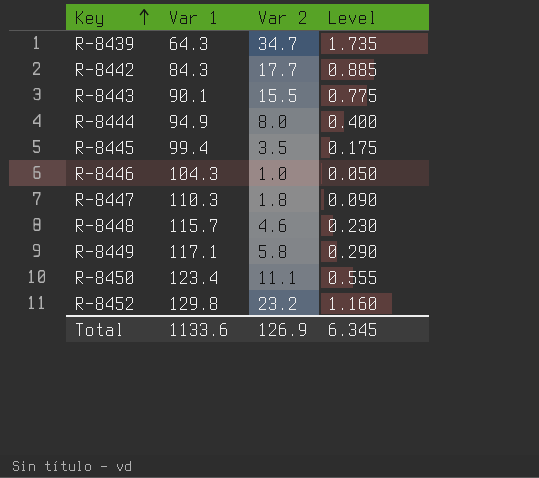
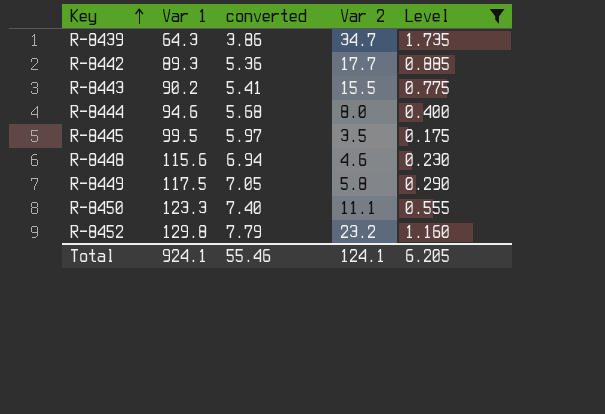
filter: none -> Level >= 0.175
column converted | formula: none -> [Var 1] * 0.06
R-8442 | Var 1: 84.3 -> 89.3
R-8443 | Var 1: 90.1 -> 90.2
R-8444 | Var 1: 94.9 -> 94.6
R-8445 | Var 1: 99.4 -> 99.5
R-8448 | Var 1: 115.7 -> 115.6
R-8449 | Var 1: 117.1 -> 117.5
R-8450 | Var 1: 123.4 -> 123.3
Total | Var 1: 1133.6 -> 924.1
Total | Var 2: 126.9 -> 124.1
Total | Level: 6.345 -> 6.205

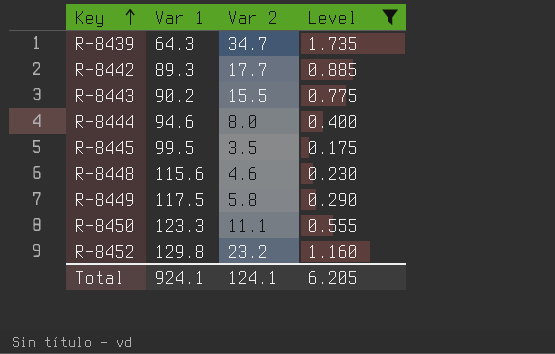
column converted | formula: [Var 1] * 0.06 -> none

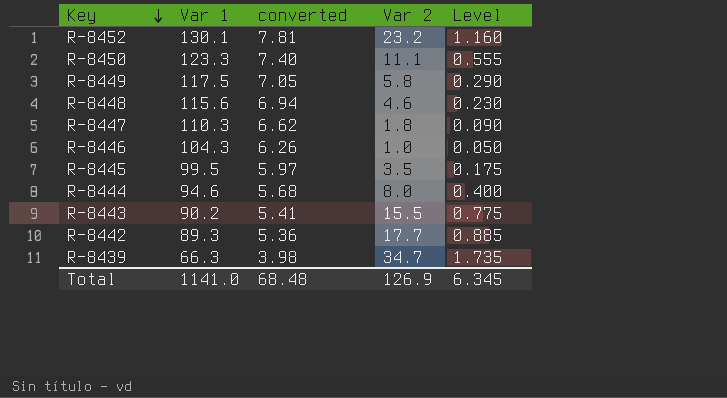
filter: Level >= 0.175 -> none
row order: Key ascending -> Key descending
column converted | formula: none -> [Var 1] * 0.06
R-8452 | Var 1: 129.8 -> 130.1
R-8439 | Var 1: 64.3 -> 66.3
Total | Var 1: 924.1 -> 1141.0
Total | Var 2: 124.1 -> 126.9
Total | Level: 6.205 -> 6.345

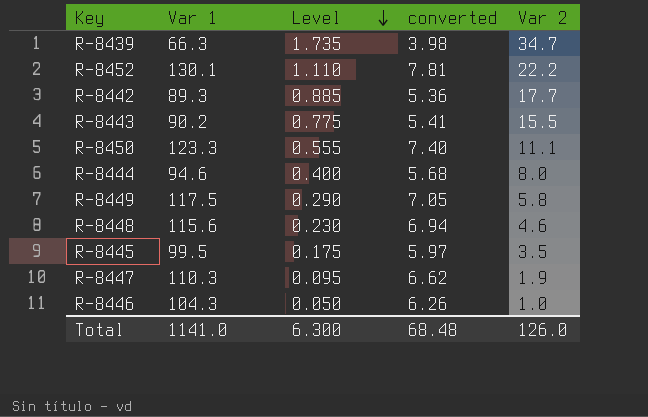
row order: Key descending -> Level descending
column Level | position: 5 -> 3
R-8452 | Level: 1.160 -> 1.110
R-8452 | Var 2: 23.2 -> 22.2
R-8447 | Level: 0.090 -> 0.095
R-8447 | Var 2: 1.8 -> 1.9
Total | Level: 6.345 -> 6.300
Total | Var 2: 126.9 -> 126.0

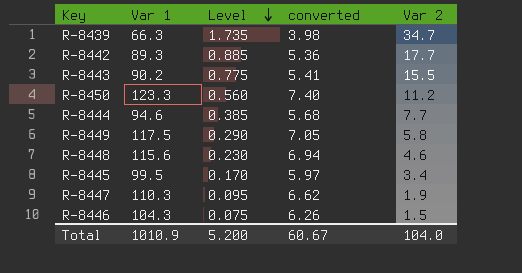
row R-8452: 130.1 | 1.110 | 7.81 | 22.2 -> none
R-8450 | Level: 0.555 -> 0.560
R-8450 | Var 2: 11.1 -> 11.2
R-8444 | Level: 0.400 -> 0.385
R-8444 | Var 2: 8.0 -> 7.7
R-8445 | Level: 0.175 -> 0.170
R-8445 | Var 2: 3.5 -> 3.4
R-8446 | Level: 0.050 -> 0.075
R-8446 | Var 2: 1.0 -> 1.5
Total | Var 1: 1141.0 -> 1010.9
Total | Level: 6.300 -> 5.200
Total | converted: 68.48 -> 60.67
Total | Var 2: 126.0 -> 104.0

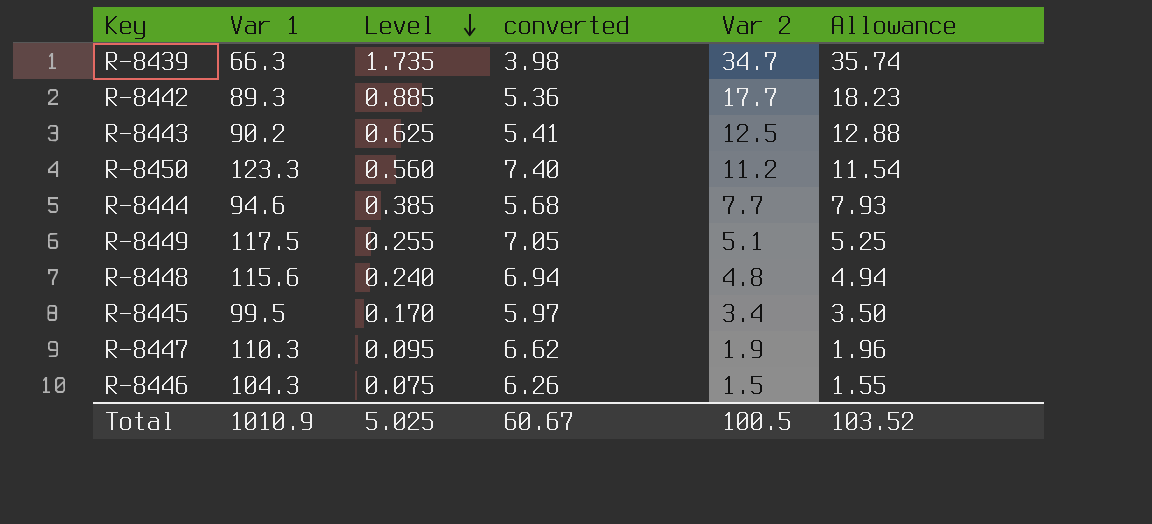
column Allowance | formula: none -> [Var 2] * 1.03
R-8443 | Level: 0.775 -> 0.625
R-8443 | Var 2: 15.5 -> 12.5
R-8449 | Level: 0.290 -> 0.255
R-8449 | Var 2: 5.8 -> 5.1
R-8448 | Level: 0.230 -> 0.240
R-8448 | Var 2: 4.6 -> 4.8
Total | Level: 5.200 -> 5.025
Total | Var 2: 104.0 -> 100.5

